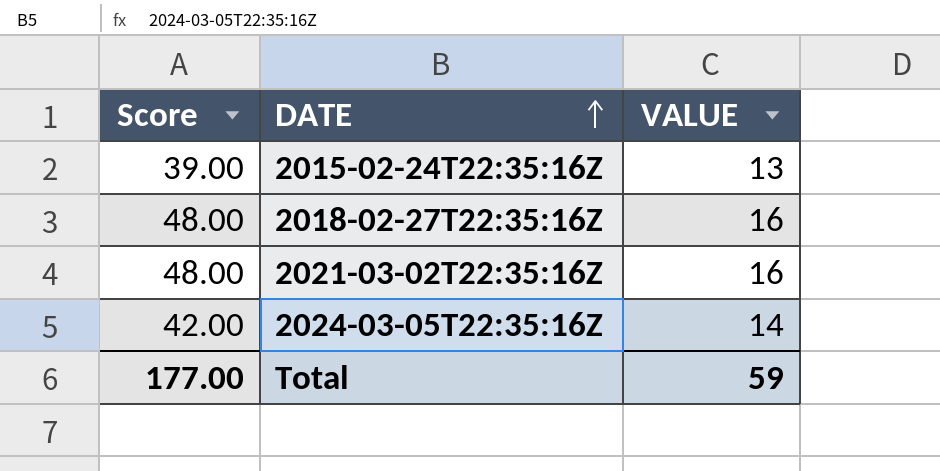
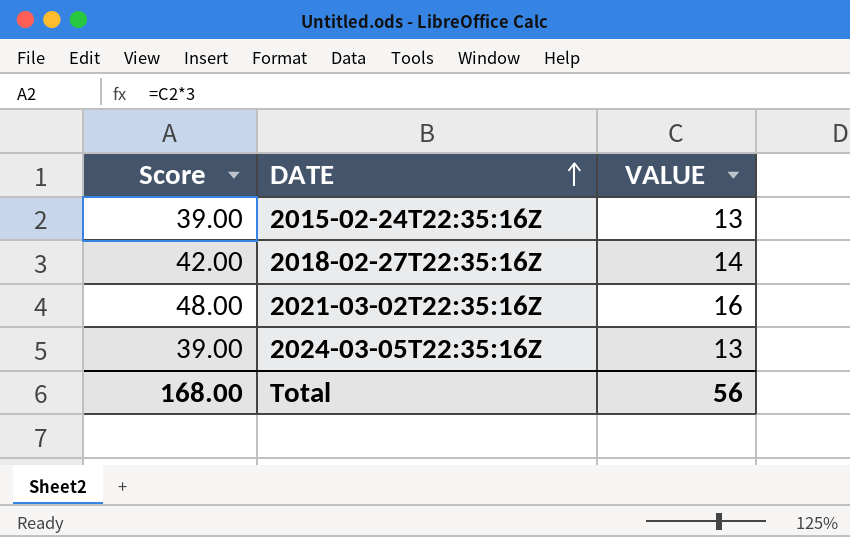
2018-02-27T22:35:16Z | Score: 48.00 -> 42.00
2018-02-27T22:35:16Z | VALUE: 16 -> 14
2024-03-05T22:35:16Z | Score: 42.00 -> 39.00
2024-03-05T22:35:16Z | VALUE: 14 -> 13
Total | Score: 177.00 -> 168.00
Total | VALUE: 59 -> 56

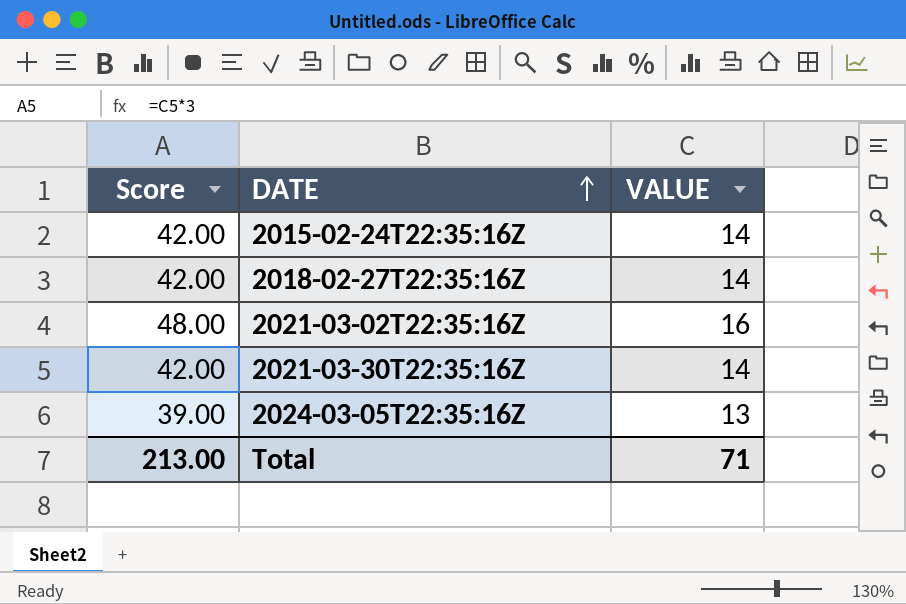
2015-02-24T22:35:16Z | Score: 39.00 -> 42.00
2015-02-24T22:35:16Z | VALUE: 13 -> 14
row 2021-03-30T22:35:16Z: none -> 42.00 | 14
Total | Score: 168.00 -> 213.00
Total | VALUE: 56 -> 71

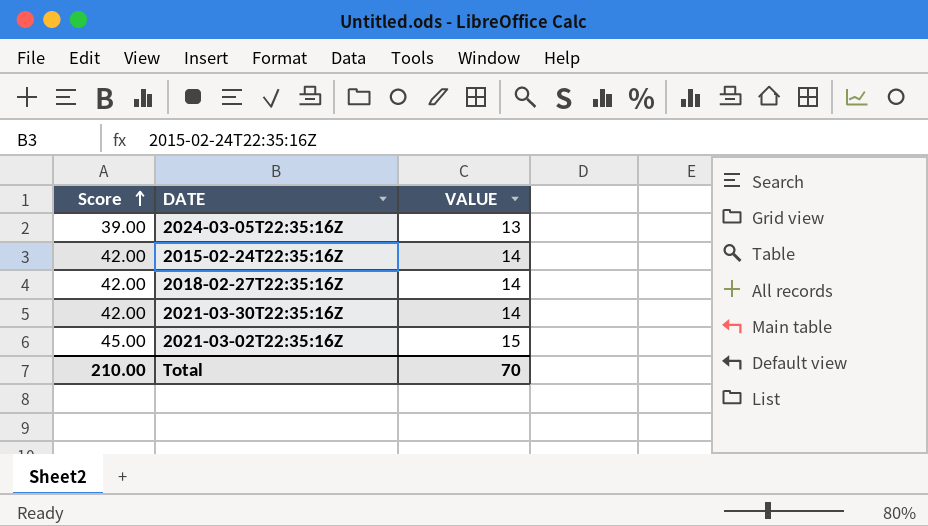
row order: DATE ascending -> Score ascending
2021-03-02T22:35:16Z | Score: 48.00 -> 45.00
2021-03-02T22:35:16Z | VALUE: 16 -> 15
Total | Score: 213.00 -> 210.00
Total | VALUE: 71 -> 70

